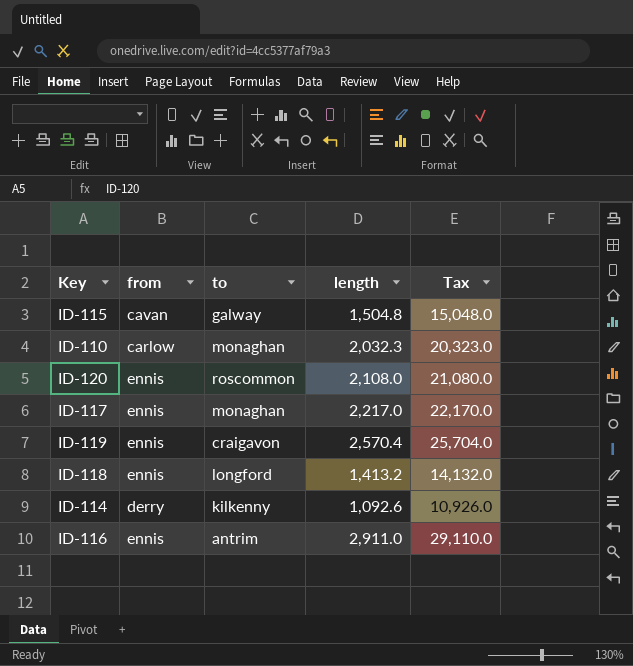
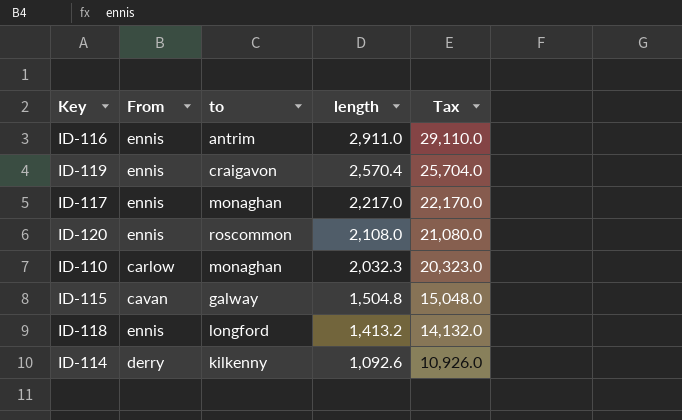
row order: none -> length descending
column name: from -> From

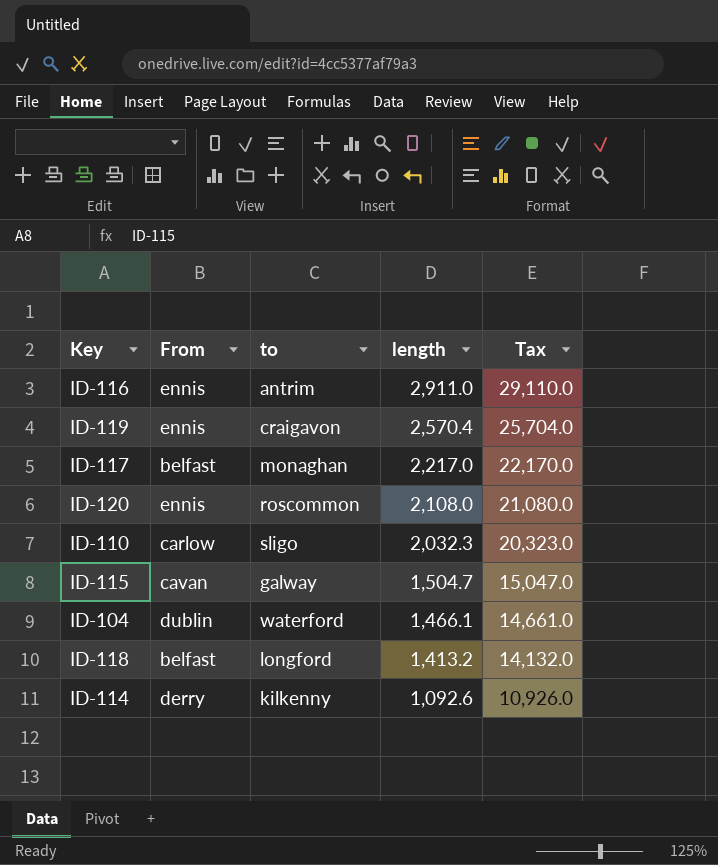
ID-117 | From: ennis -> belfast
ID-110 | to: monaghan -> sligo
ID-115 | length: 1,504.8 -> 1,504.7
ID-115 | Tax: 15,048.0 -> 15,047.0
row ID-104: none -> dublin | waterford | 1,466.1 | 14,661.0
ID-118 | From: ennis -> belfast

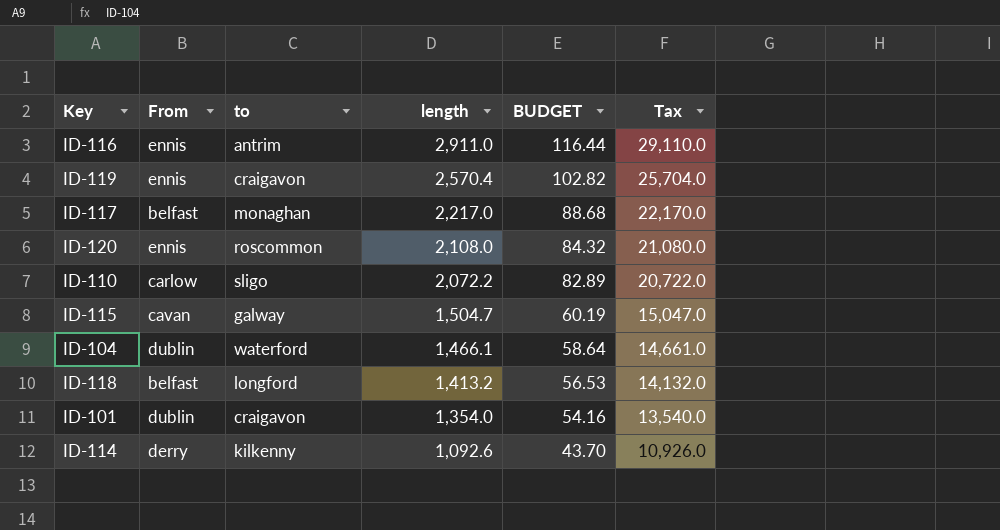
column BUDGET | formula: none -> [length] * 0.04
ID-110 | length: 2,032.3 -> 2,072.2
ID-110 | Tax: 20,323.0 -> 20,722.0
row ID-101: none -> dublin | craigavon | 1,354.0 | 54.16 | 13,540.0

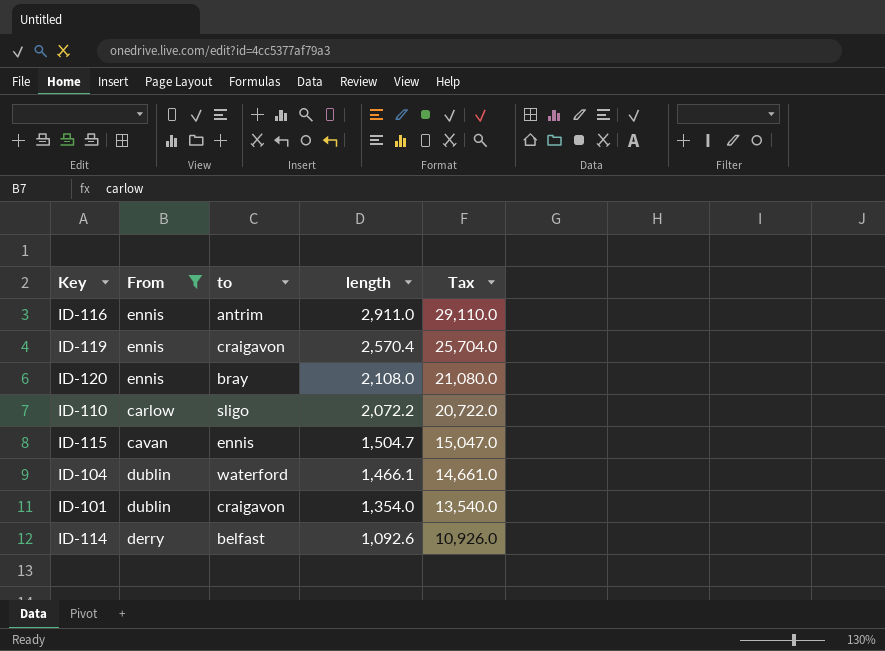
filter: none -> From != belfast
column BUDGET | formula: [length] * 0.04 -> none
ID-120 | to: roscommon -> bray
ID-115 | to: galway -> ennis
ID-114 | to: kilkenny -> belfast

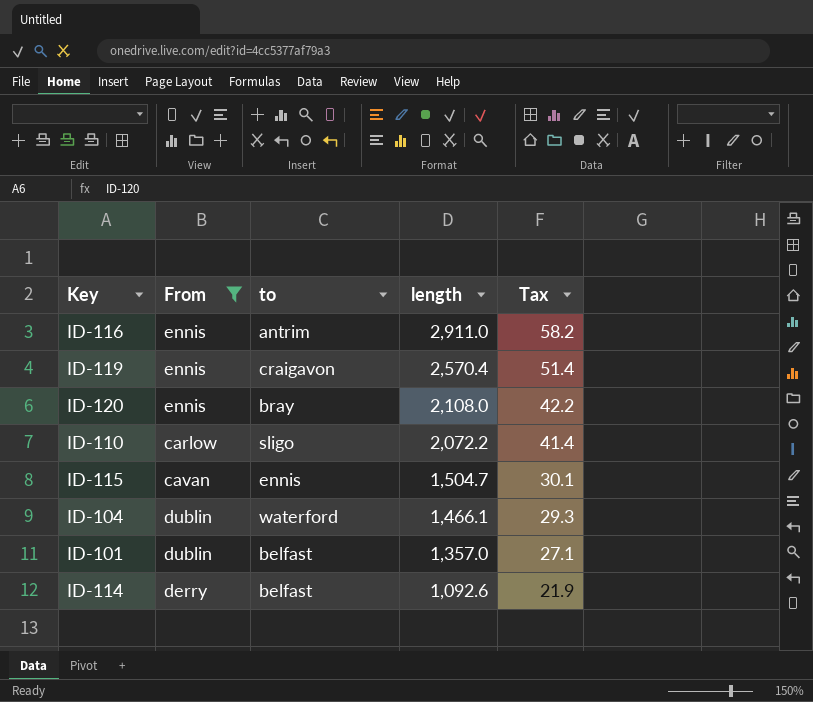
column Tax | formula: [length] * 10 -> [length] * 0.02
ID-101 | to: craigavon -> belfast
ID-101 | length: 1,354.0 -> 1,357.0

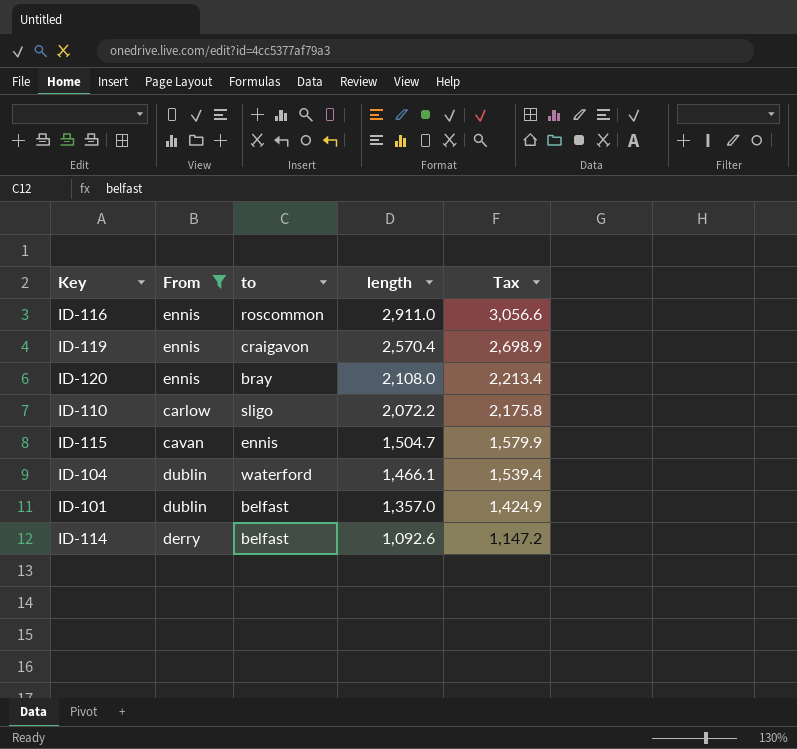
column Tax | formula: [length] * 0.02 -> [length] * 1.05
ID-116 | to: antrim -> roscommon

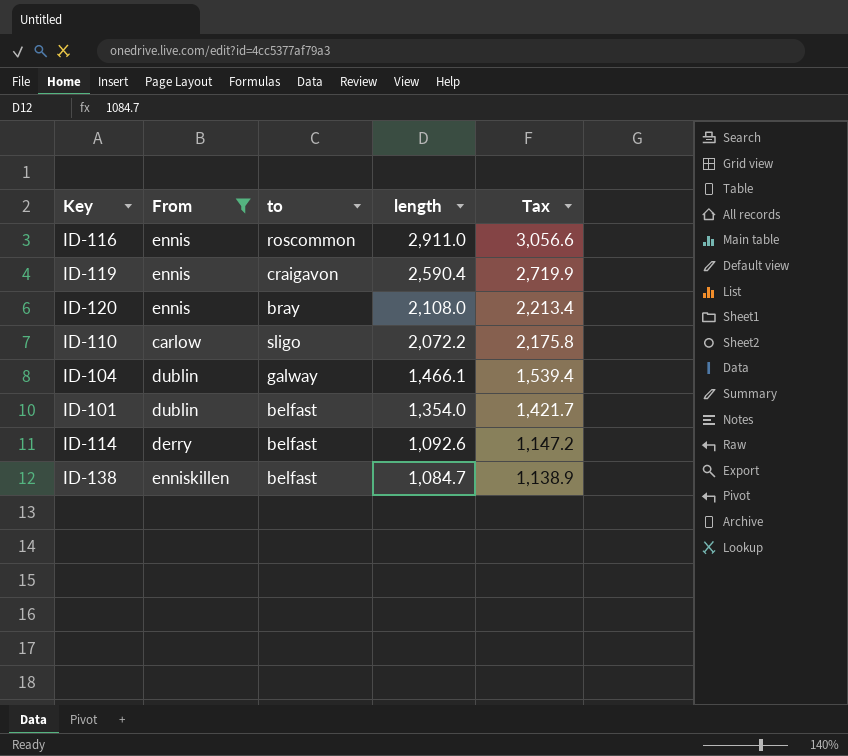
row ID-115: cavan | ennis | 1,504.7 | 1,579.9 -> none
ID-119 | length: 2,570.4 -> 2,590.4
ID-119 | Tax: 2,698.9 -> 2,719.9
ID-104 | to: waterford -> galway
ID-101 | length: 1,357.0 -> 1,354.0
ID-101 | Tax: 1,424.9 -> 1,421.7
row ID-138: none -> enniskillen | belfast | 1,084.7 | 1,138.9

